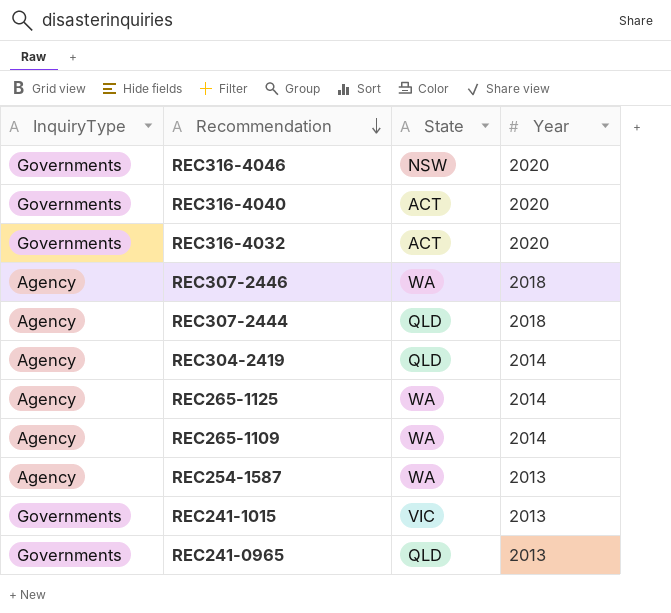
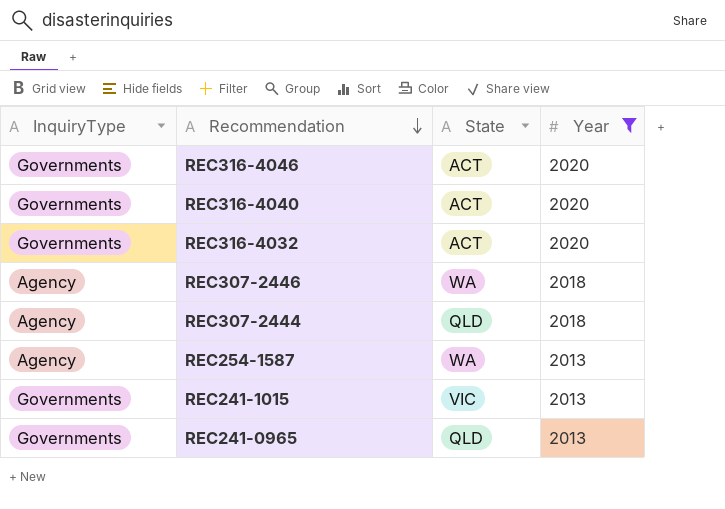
filter: none -> Year != 2014
REC316-4046 | State: NSW -> ACT

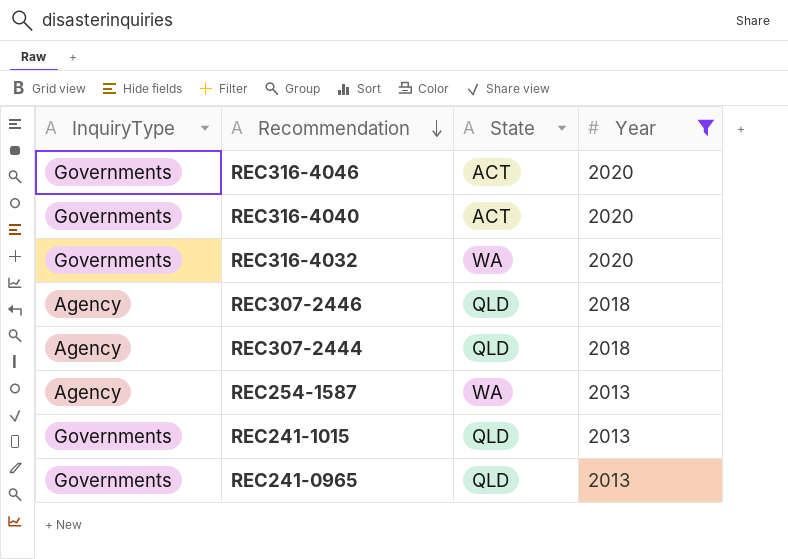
REC316-4032 | State: ACT -> WA
REC307-2446 | State: WA -> QLD
REC241-1015 | State: VIC -> QLD

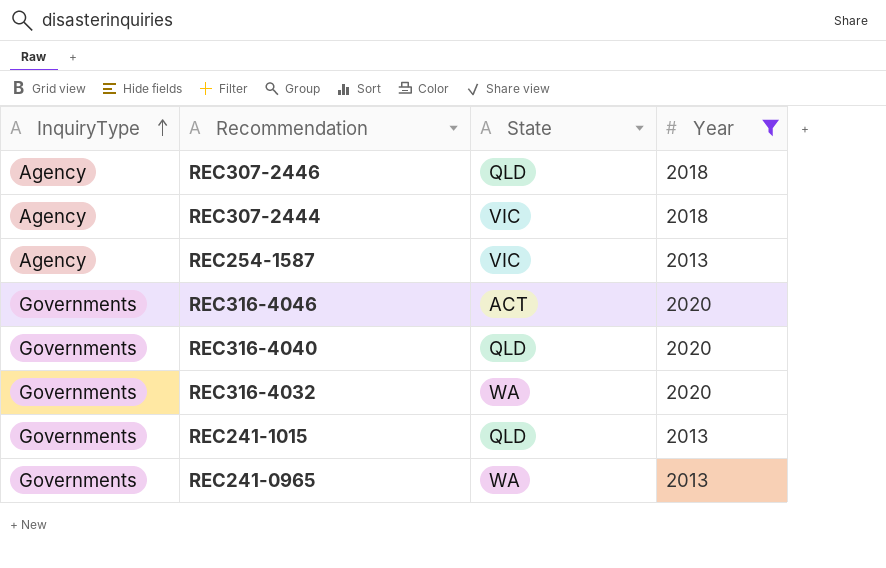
row order: Recommendation descending -> InquiryType ascending
REC307-2444 | State: QLD -> VIC
REC254-1587 | State: WA -> VIC
REC316-4040 | State: ACT -> QLD
REC241-0965 | State: QLD -> WA

